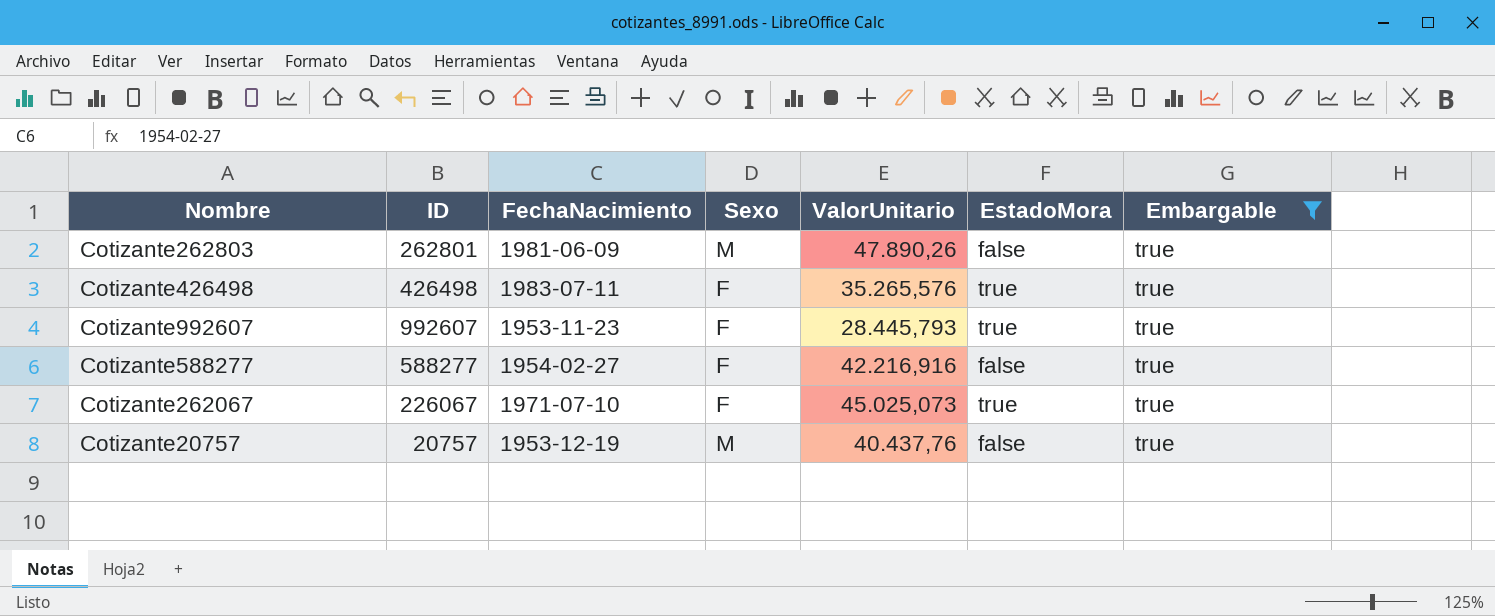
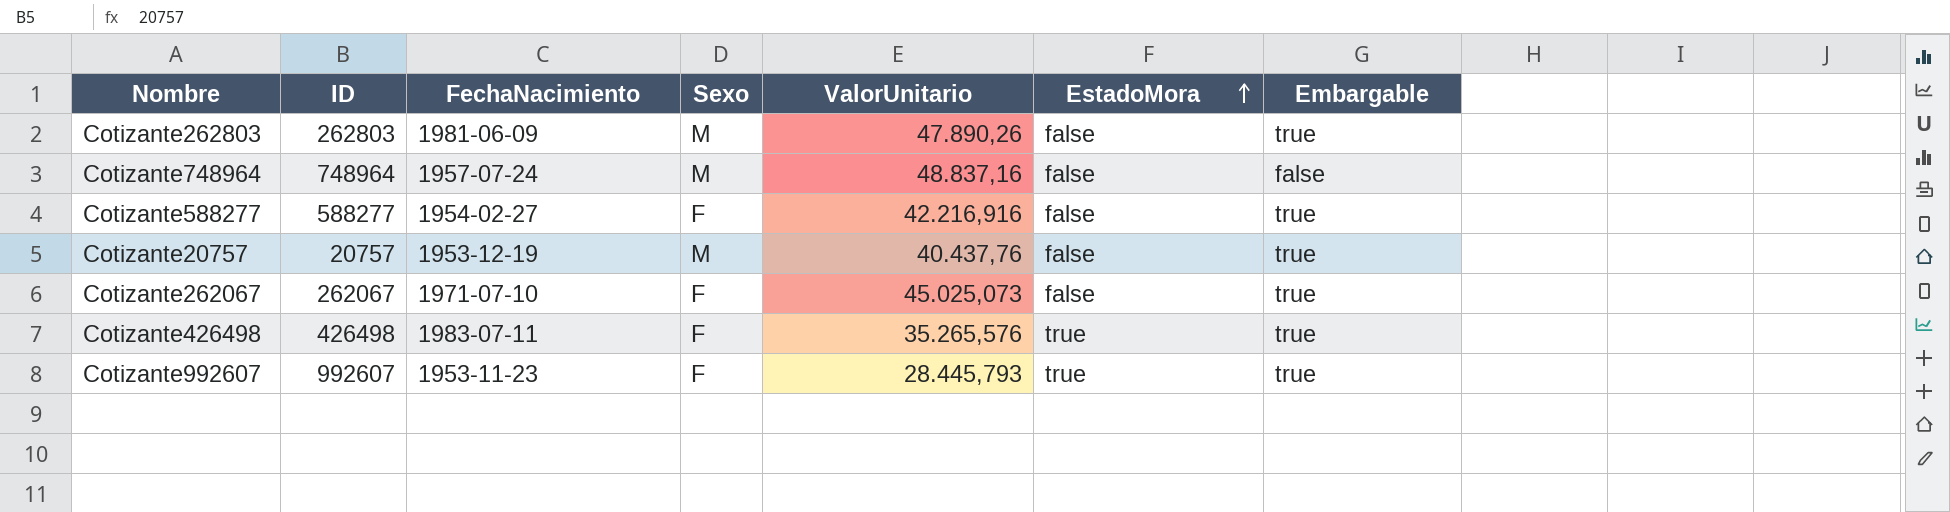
filter: Embargable = true -> none
row order: none -> EstadoMora ascending
Cotizante262803 | ID: 262801 -> 262803
Cotizante262067 | ID: 226067 -> 262067
Cotizante262067 | EstadoMora: true -> false

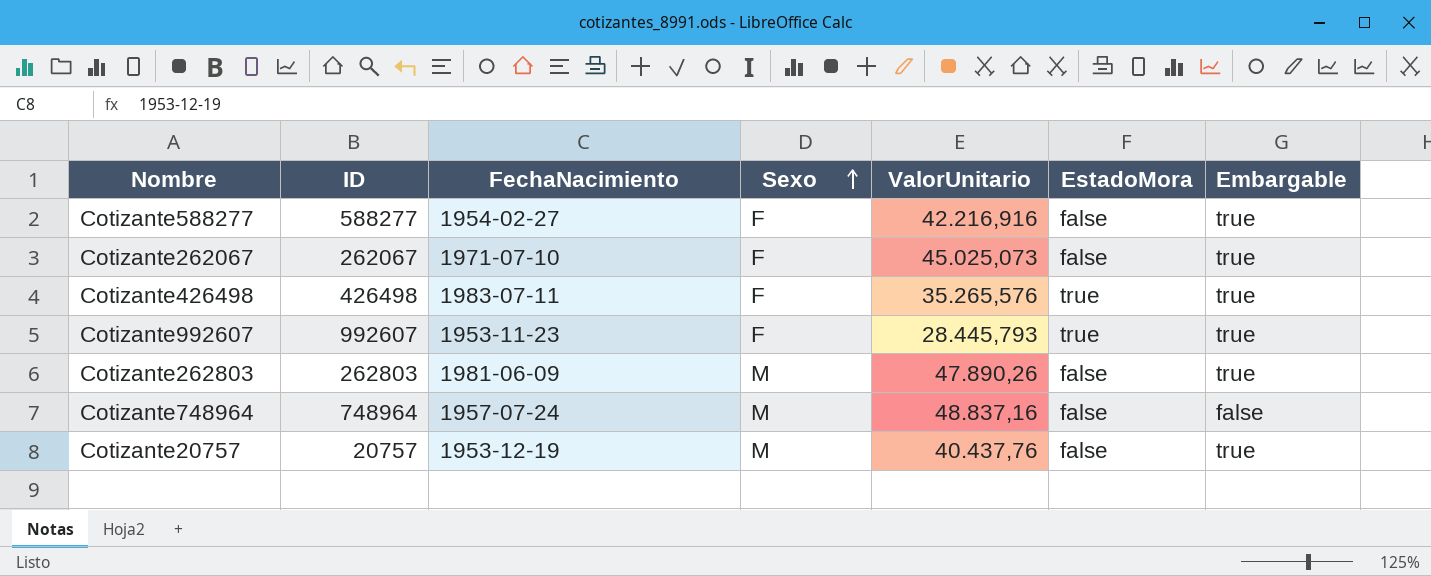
row order: EstadoMora ascending -> Sexo ascending

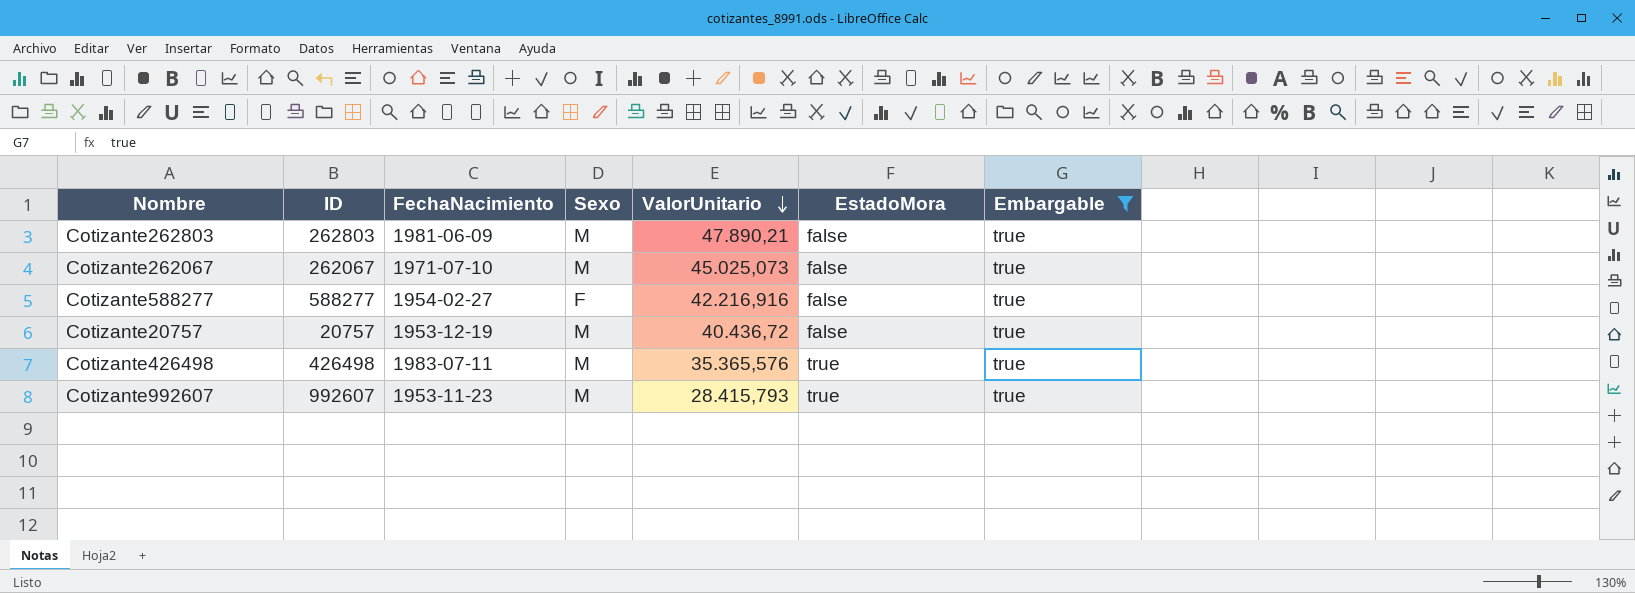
filter: none -> Embargable = true
row order: Sexo ascending -> ValorUnitario descending
Cotizante262803 | ValorUnitario: 47.890,26 -> 47.890,21
Cotizante262067 | Sexo: F -> M
Cotizante20757 | ValorUnitario: 40.437,76 -> 40.436,72
Cotizante426498 | Sexo: F -> M
Cotizante426498 | ValorUnitario: 35.265,576 -> 35.365,576
Cotizante992607 | Sexo: F -> M
Cotizante992607 | ValorUnitario: 28.445,793 -> 28.415,793

